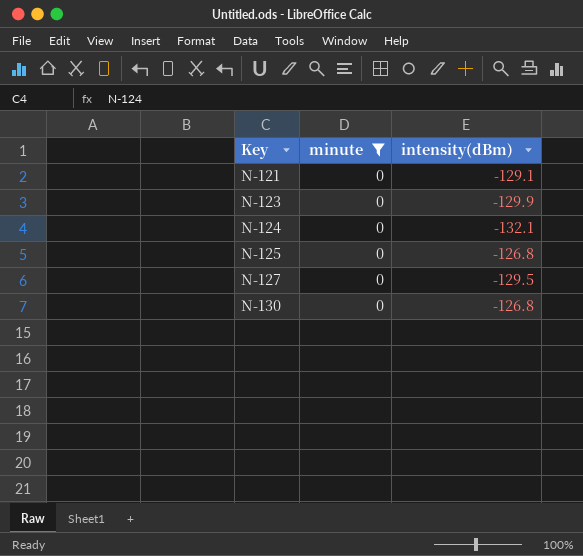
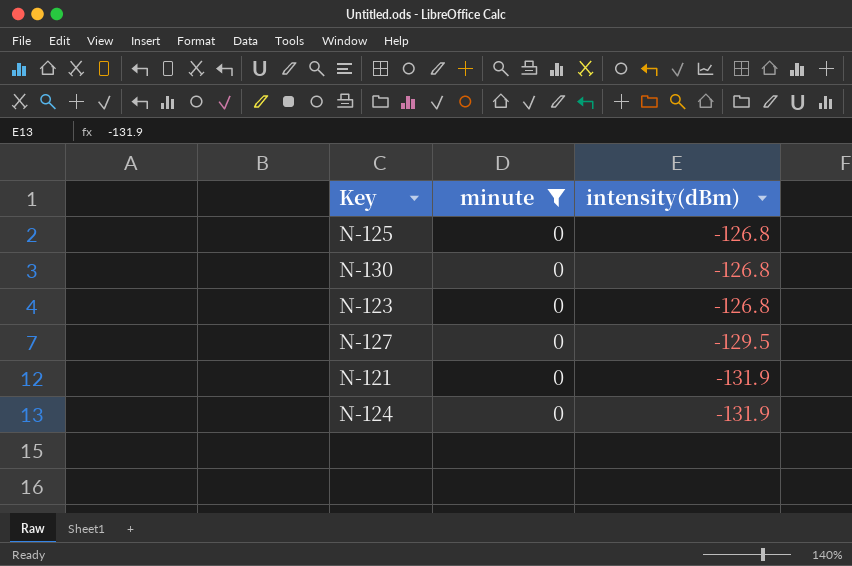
row order: Key ascending -> intensity(dBm) descending
N-123 | intensity(dBm): -129.9 -> -126.8
N-121 | intensity(dBm): -129.1 -> -131.9
N-124 | intensity(dBm): -132.1 -> -131.9

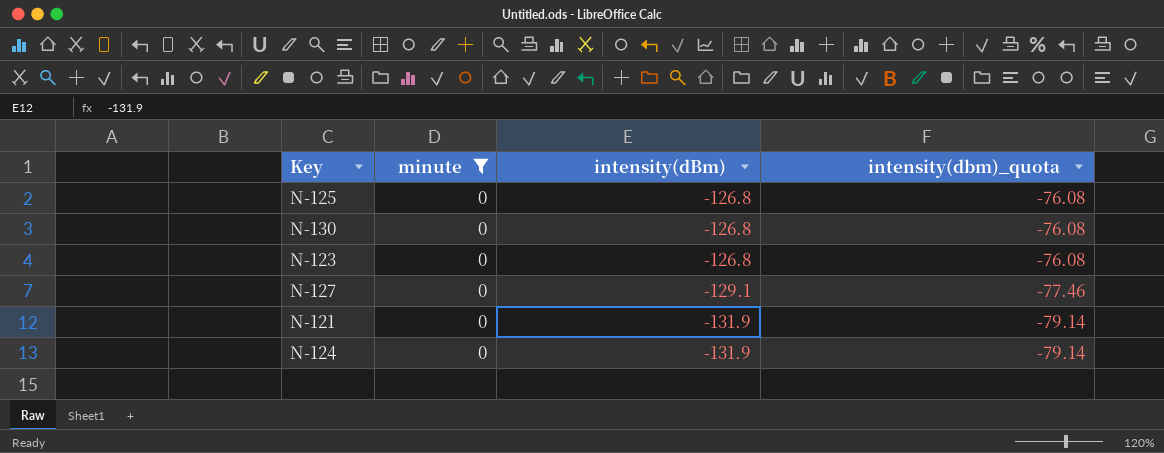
column intensity(dbm)_quota | formula: none -> [intensity(dBm)] * 0.6
N-127 | intensity(dBm): -129.5 -> -129.1

